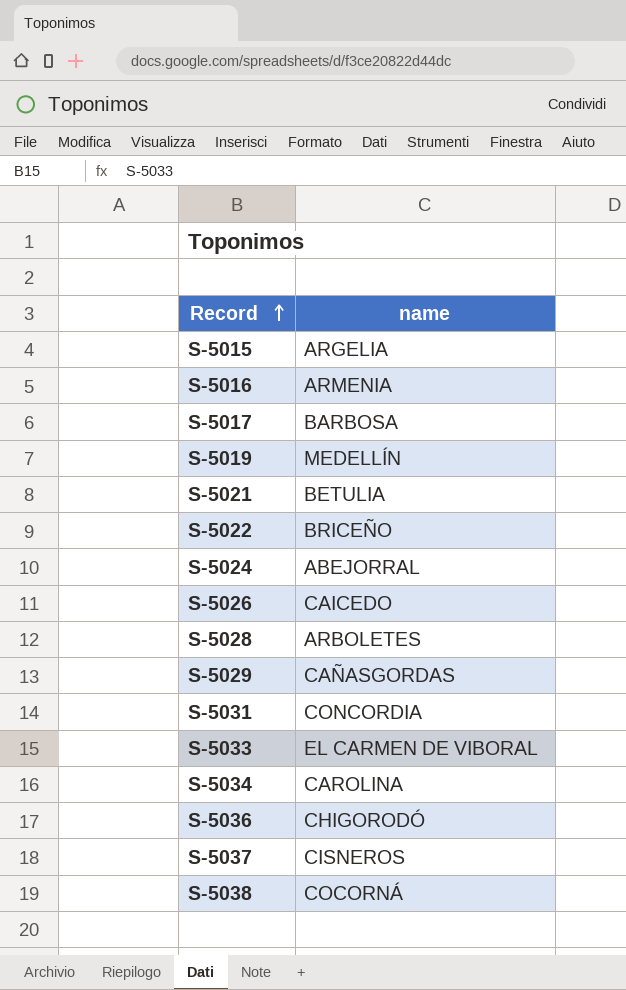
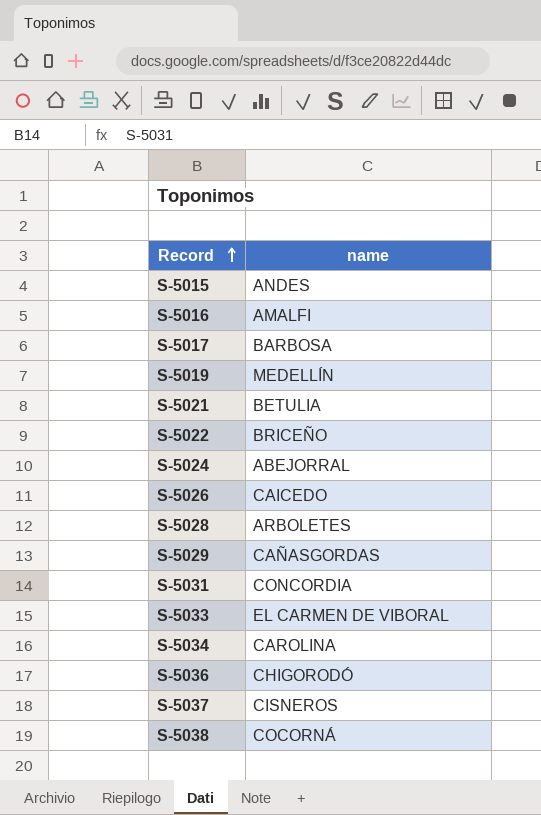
S-5015 | name: ARGELIA -> ANDES
S-5016 | name: ARMENIA -> AMALFI

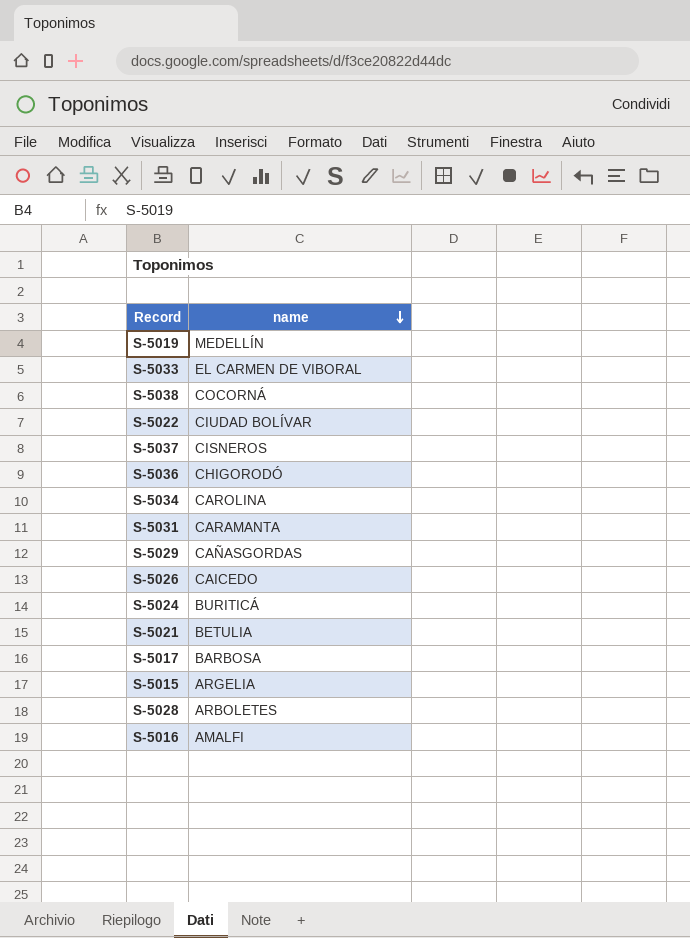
row order: Record ascending -> name descending
S-5022 | name: BRICEÑO -> CIUDAD BOLÍVAR
S-5031 | name: CONCORDIA -> CARAMANTA
S-5024 | name: ABEJORRAL -> BURITICÁ
S-5015 | name: ANDES -> ARGELIA

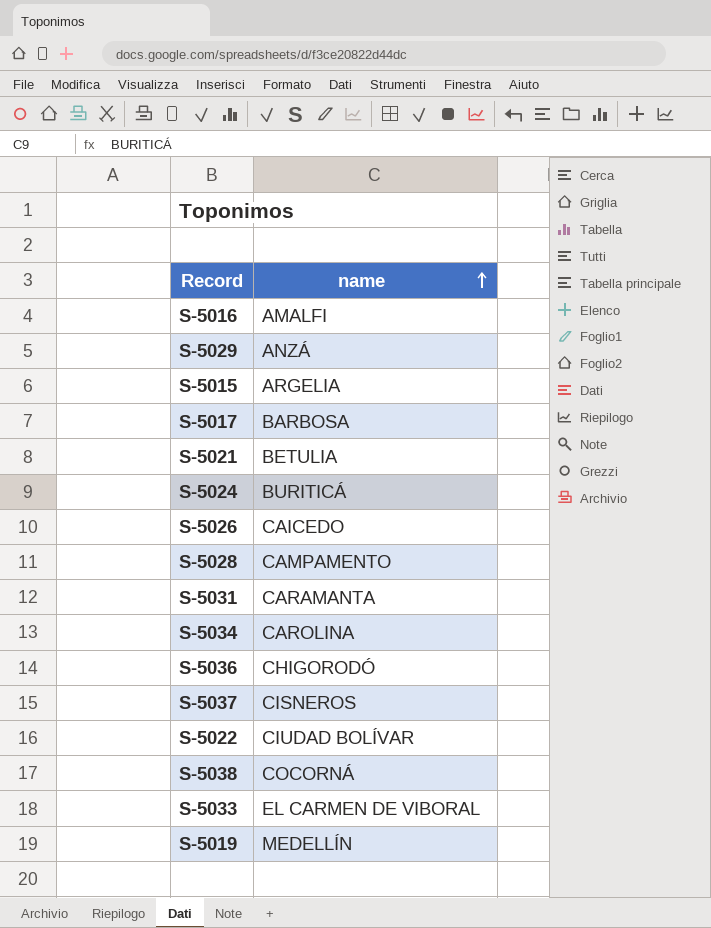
row order: name descending -> name ascending
S-5029 | name: CAÑASGORDAS -> ANZÁ
S-5028 | name: ARBOLETES -> CAMPAMENTO

